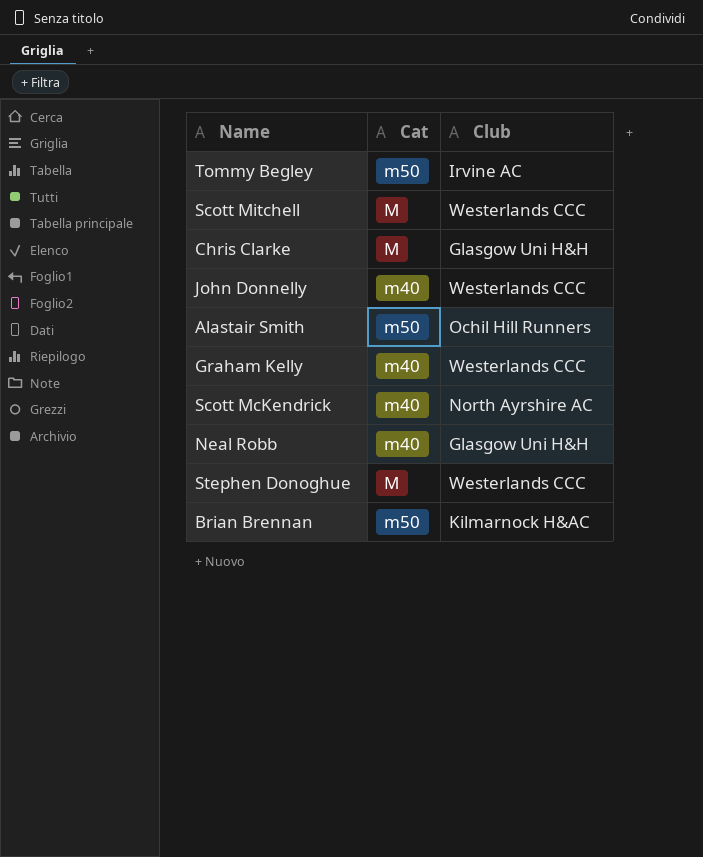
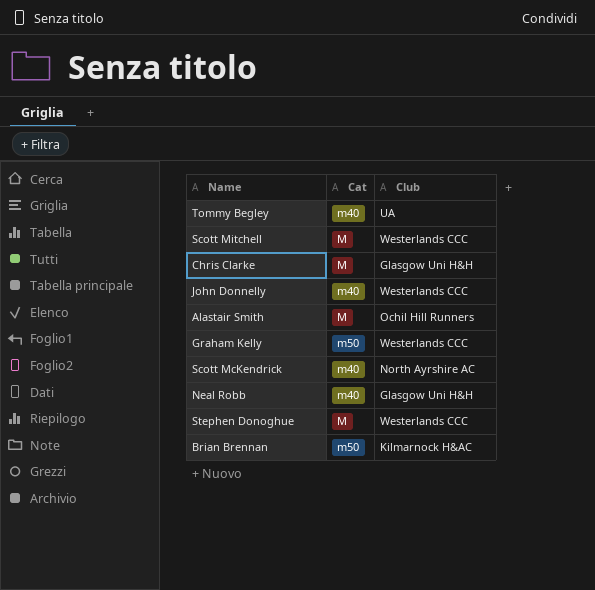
Tommy Begley | Cat: m50 -> m40
Tommy Begley | Club: Irvine AC -> UA
Alastair Smith | Cat: m50 -> M
Graham Kelly | Cat: m40 -> m50

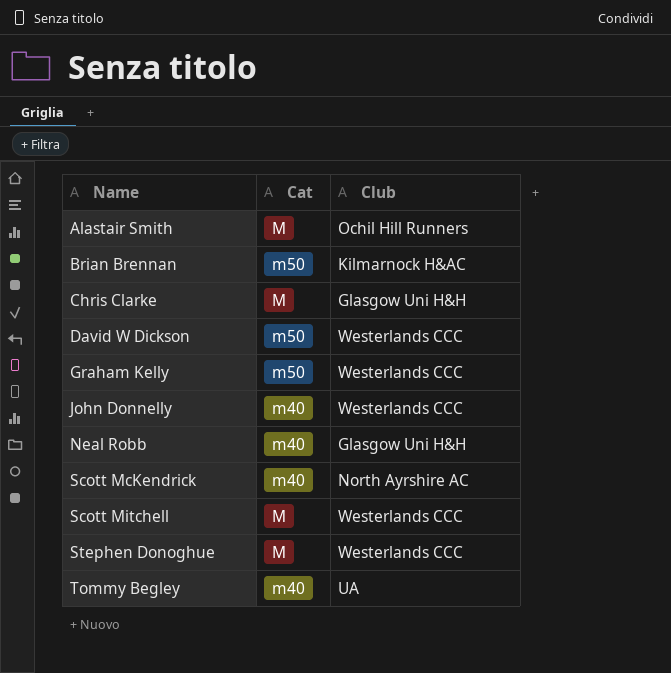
row order: none -> Name ascending
row David W Dickson: none -> m50 | Westerlands CCC

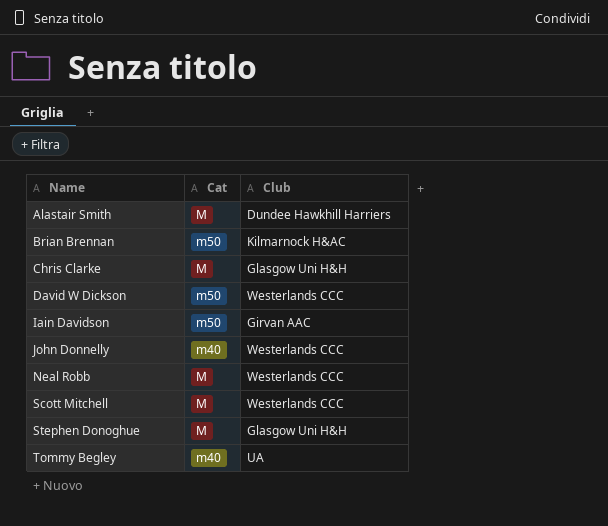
row Graham Kelly: m50 | Westerlands CCC -> none
row Scott McKendrick: m40 | North Ayrshire AC -> none
Alastair Smith | Club: Ochil Hill Runners -> Dundee Hawkhill Harriers
row Iain Davidson: none -> m50 | Girvan AAC
Neal Robb | Cat: m40 -> M
Neal Robb | Club: Glasgow Uni H&H -> Westerlands CCC
Stephen Donoghue | Club: Westerlands CCC -> Glasgow Uni H&H

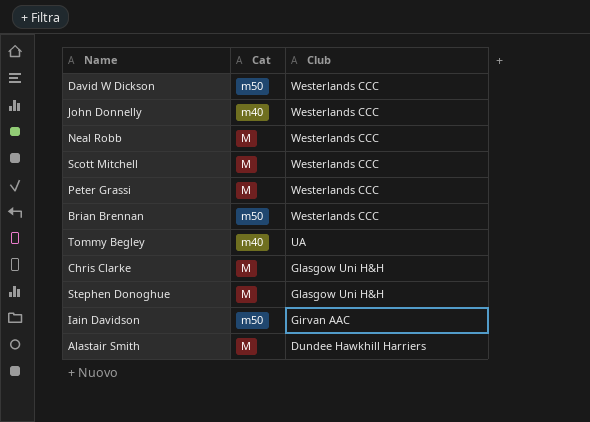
row order: Name ascending -> Club descending
row Peter Grassi: none -> M | Westerlands CCC
Brian Brennan | Club: Kilmarnock H&AC -> Westerlands CCC

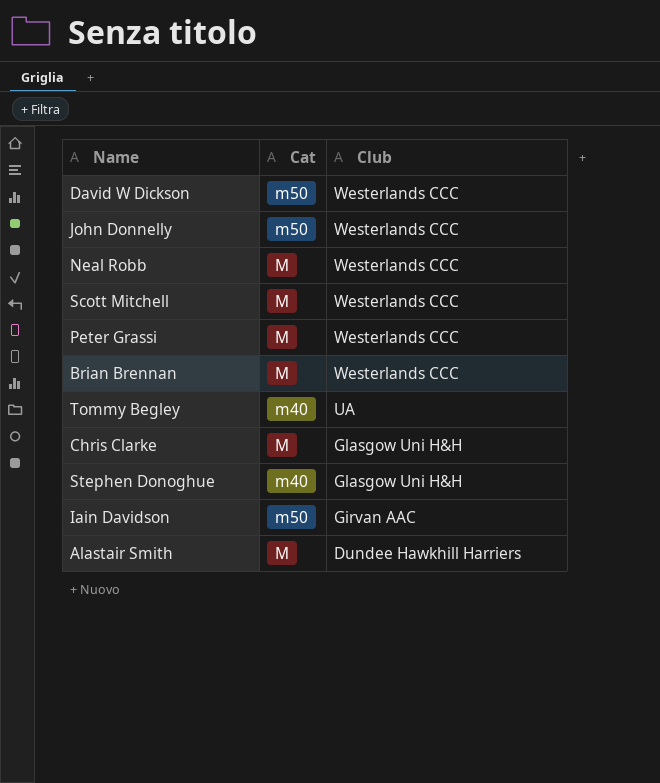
John Donnelly | Cat: m40 -> m50
Brian Brennan | Cat: m50 -> M
Stephen Donoghue | Cat: M -> m40

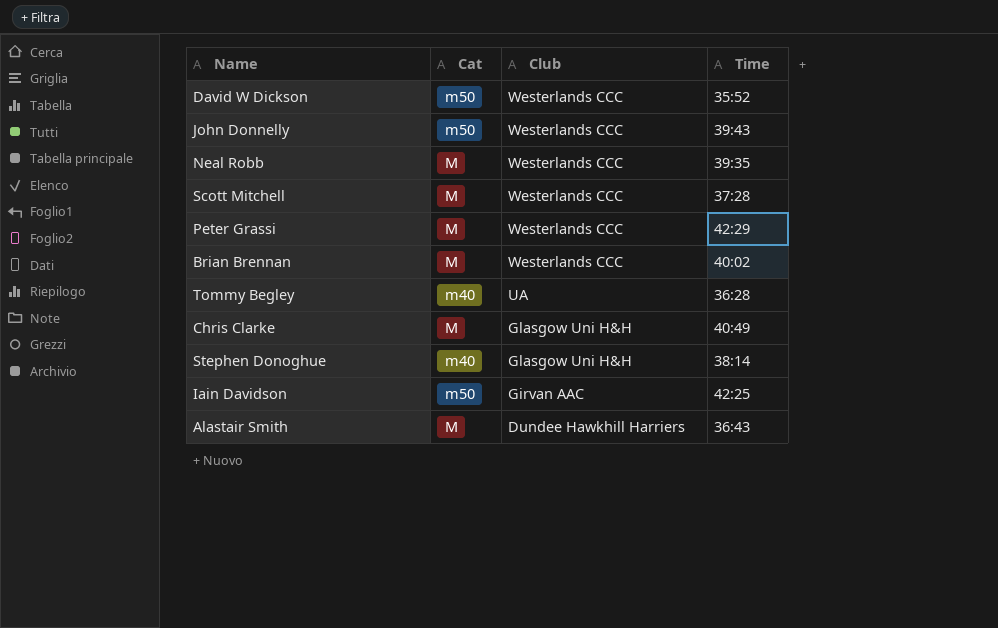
column Time | position: none -> 4

